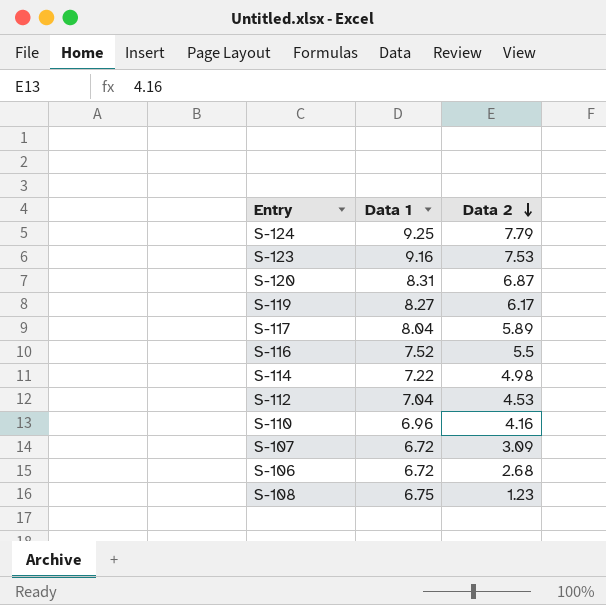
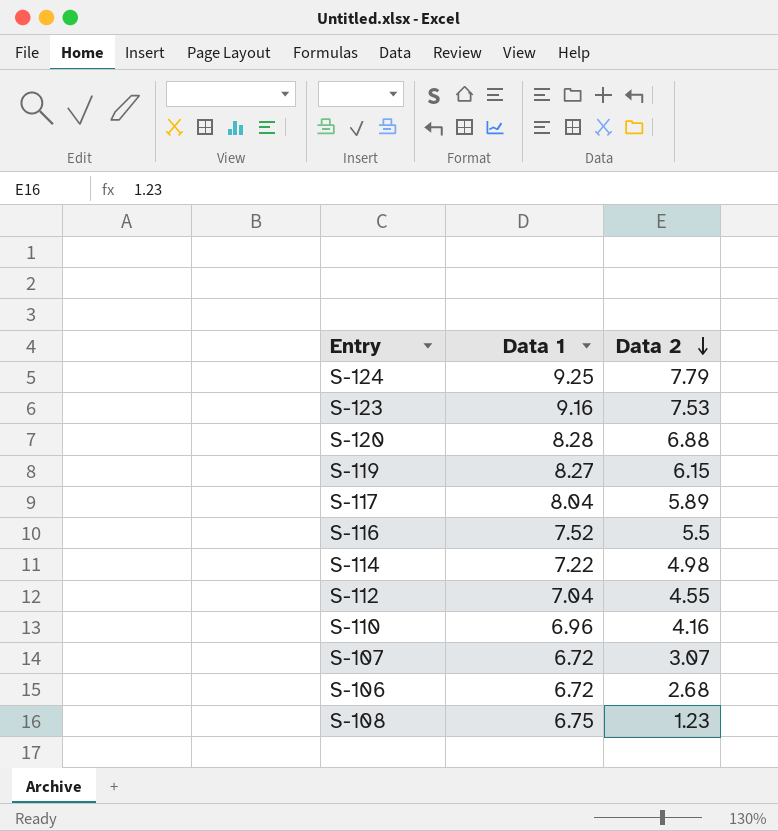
S-120 | Data 1: 8.31 -> 8.28
S-120 | Data 2: 6.87 -> 6.88
S-119 | Data 2: 6.17 -> 6.15
S-112 | Data 2: 4.53 -> 4.55
S-107 | Data 2: 3.09 -> 3.07

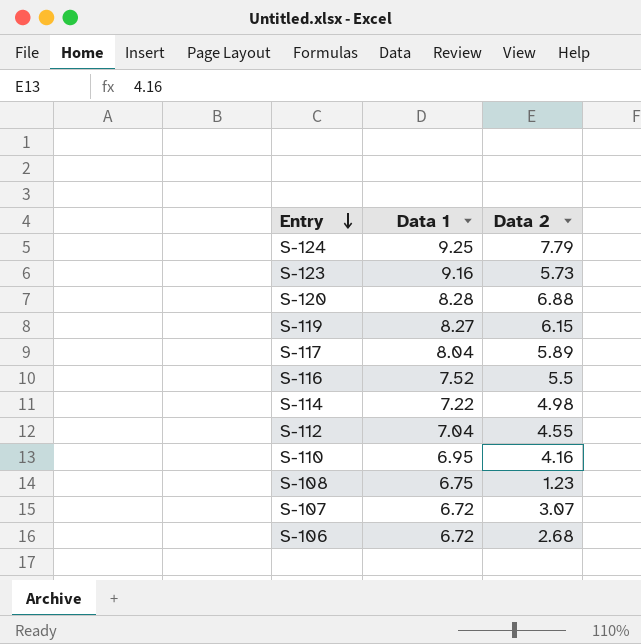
row order: Data 2 descending -> Entry descending
S-123 | Data 2: 7.53 -> 5.73
S-110 | Data 1: 6.96 -> 6.95

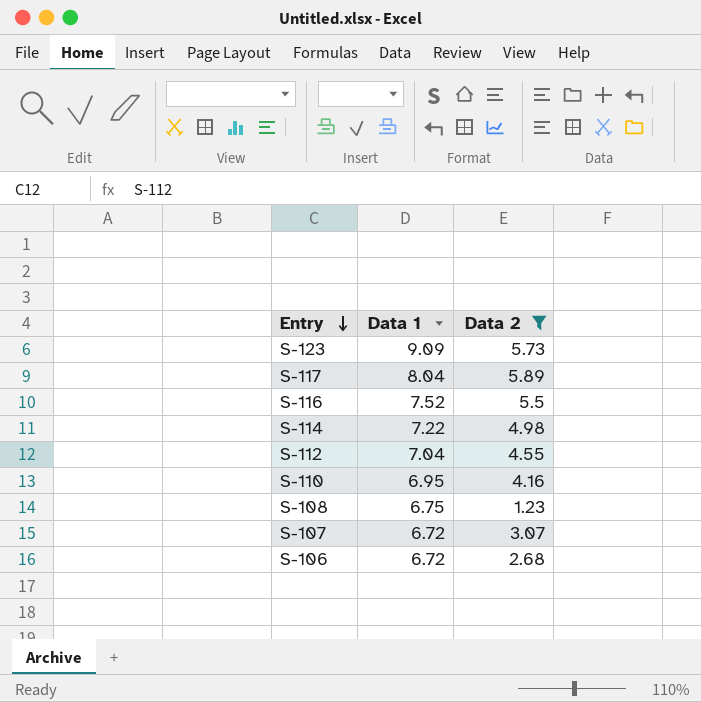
filter: none -> Data 2 <= 5.89
S-123 | Data 1: 9.16 -> 9.09

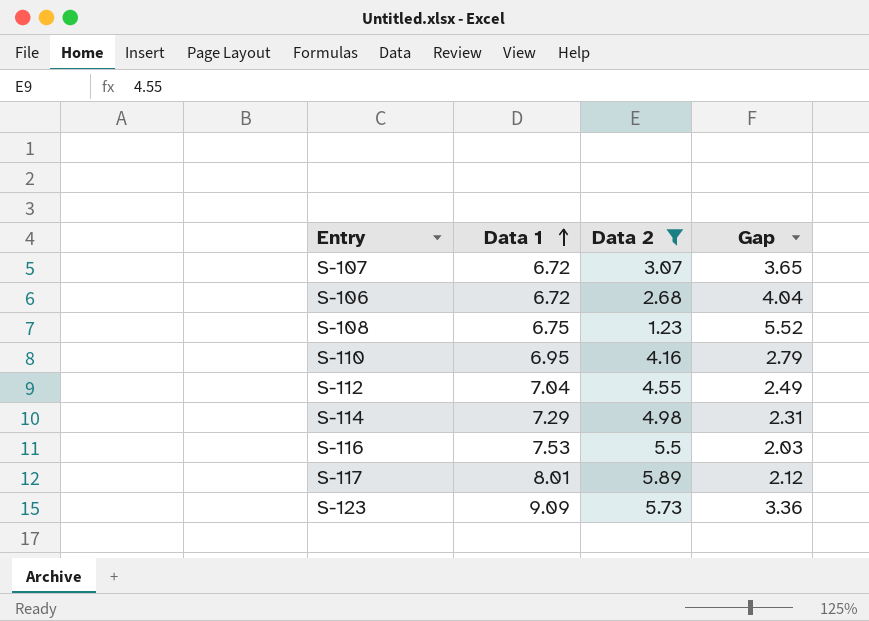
row order: Entry descending -> Data 1 ascending
column Gap | formula: none -> [Data 1] - [Data 2]
S-114 | Data 1: 7.22 -> 7.29
S-116 | Data 1: 7.52 -> 7.53
S-117 | Data 1: 8.04 -> 8.01

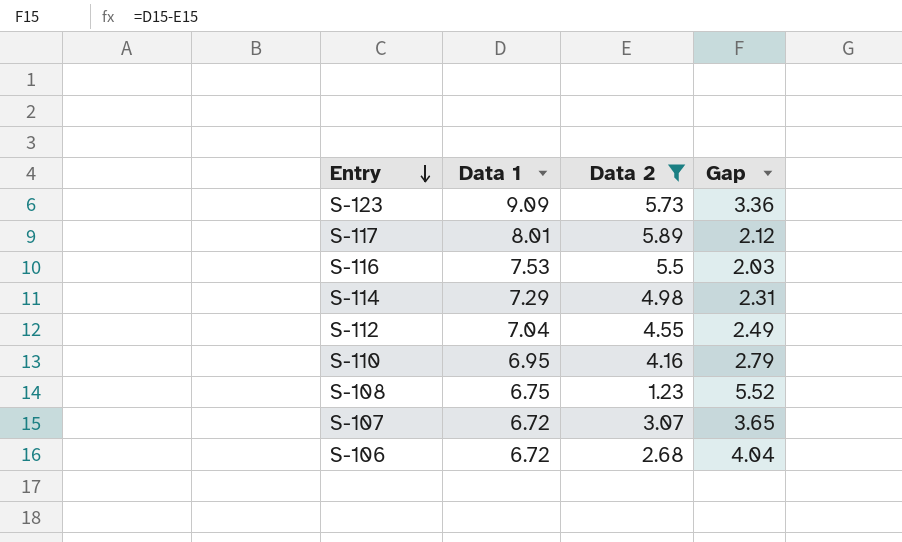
row order: Data 1 ascending -> Entry descending

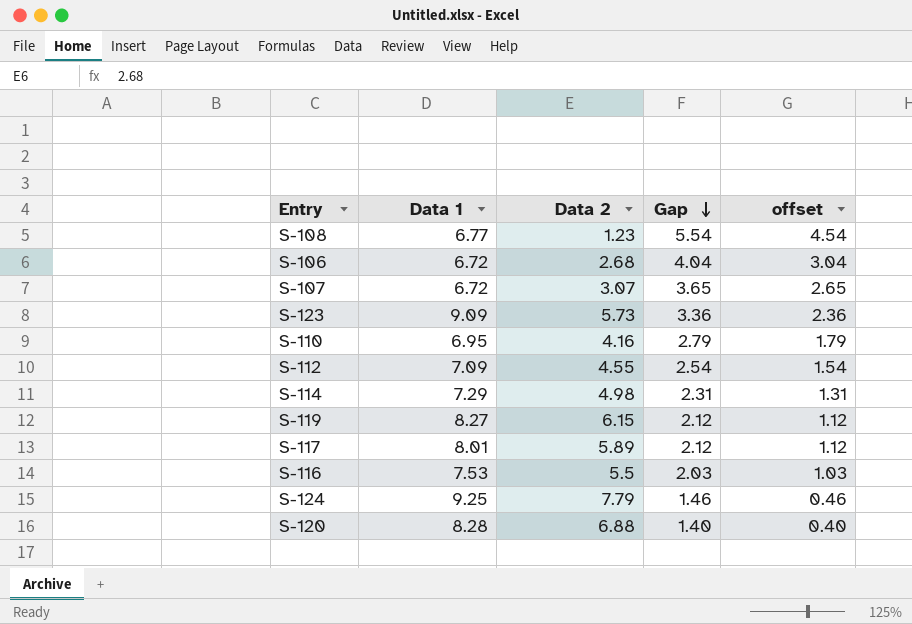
filter: Data 2 <= 5.89 -> none
row order: Entry descending -> Gap descending
column offset | formula: none -> [Gap] - 1
S-108 | Data 1: 6.75 -> 6.77
S-108 | Gap: 5.52 -> 5.54
S-112 | Data 1: 7.04 -> 7.09
S-112 | Gap: 2.49 -> 2.54

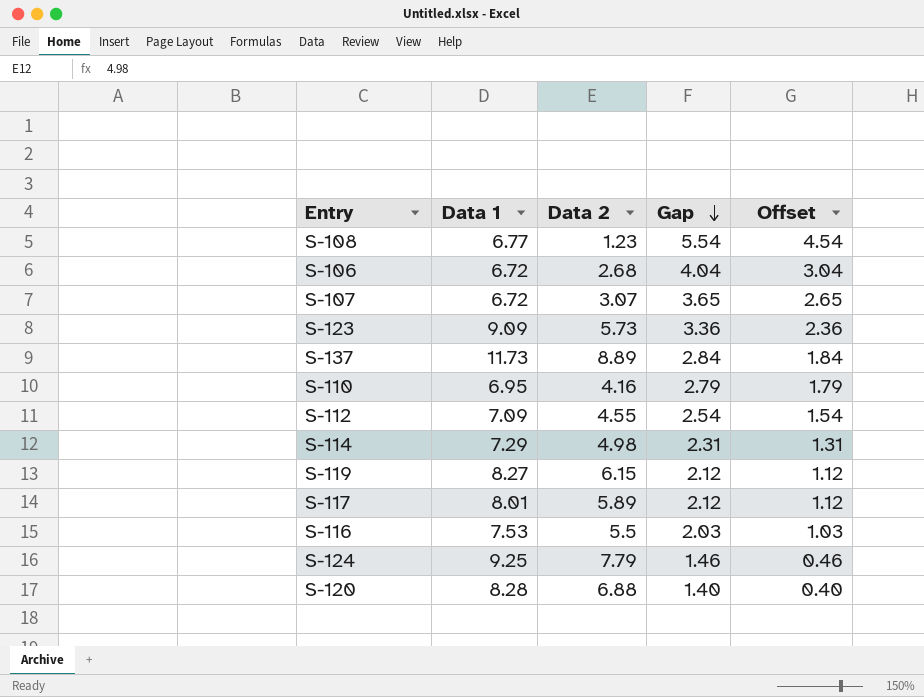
column name: offset -> Offset
row S-137: none -> 11.73 | 8.89 | 2.84 | 1.84

